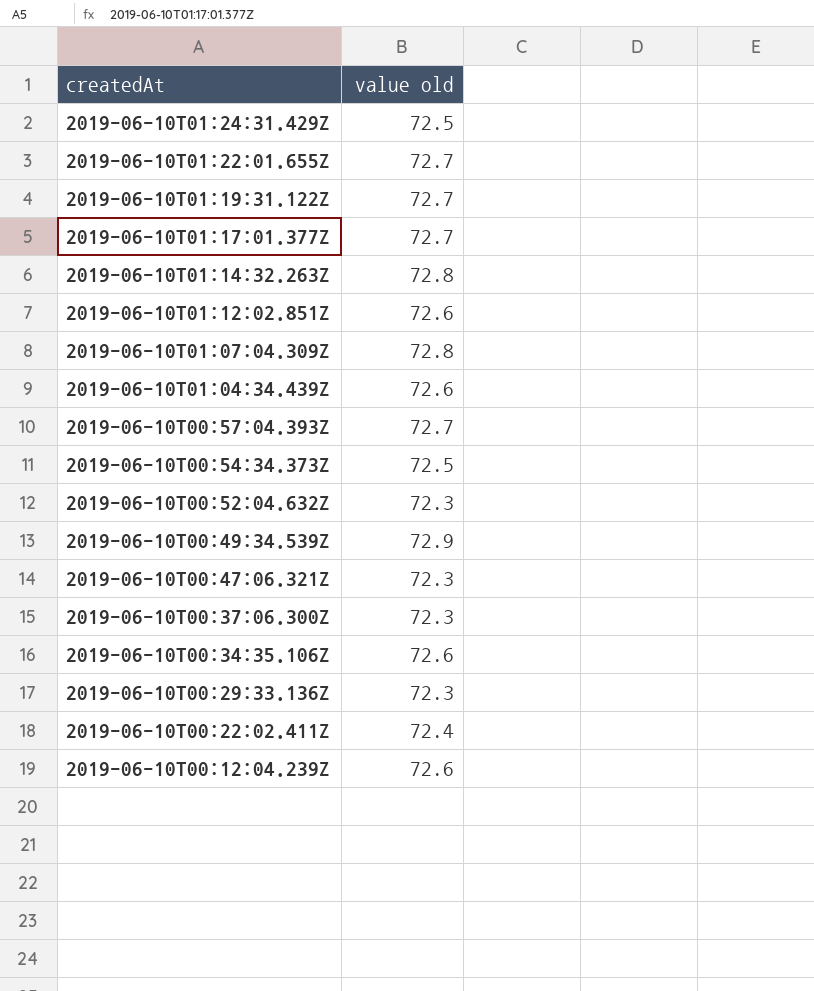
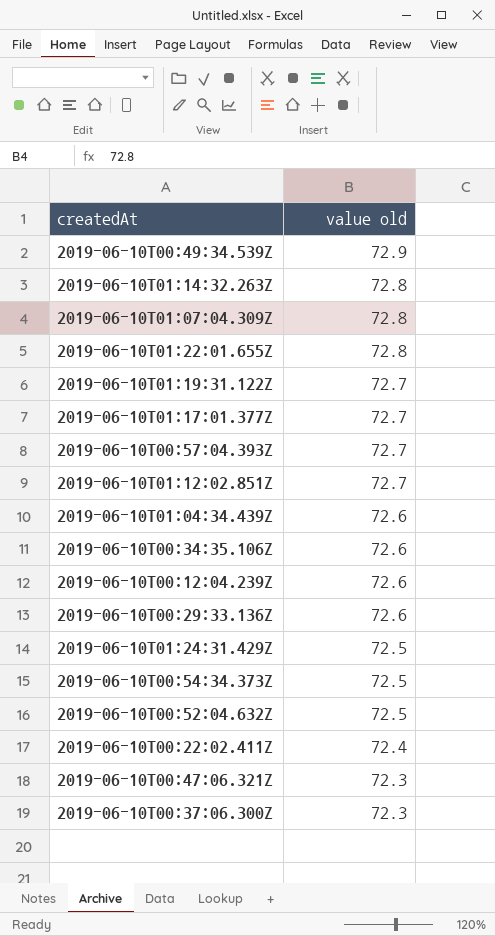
row order: createdAt descending -> value old descending
2019-06-10T01:22:01.655Z | value old: 72.7 -> 72.8
2019-06-10T01:12:02.851Z | value old: 72.6 -> 72.7
2019-06-10T00:29:33.136Z | value old: 72.3 -> 72.6
2019-06-10T00:52:04.632Z | value old: 72.3 -> 72.5

